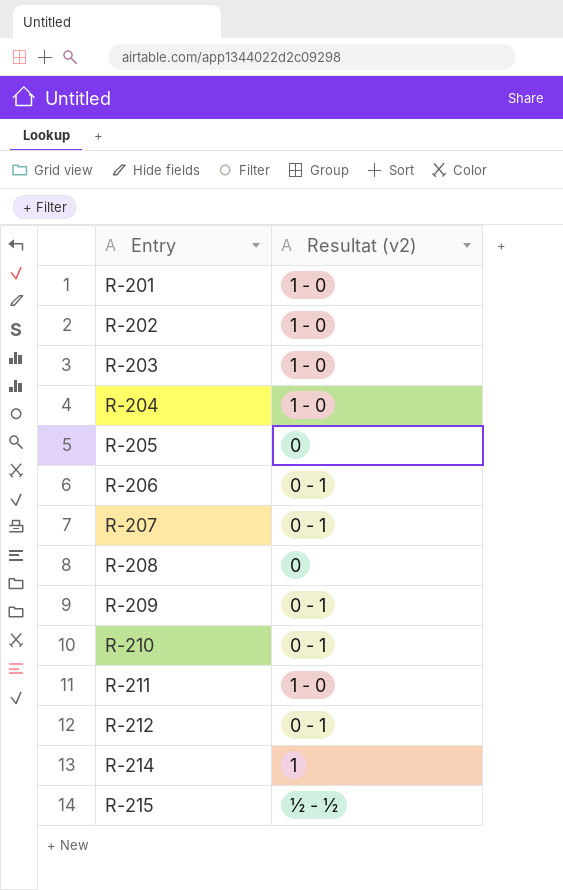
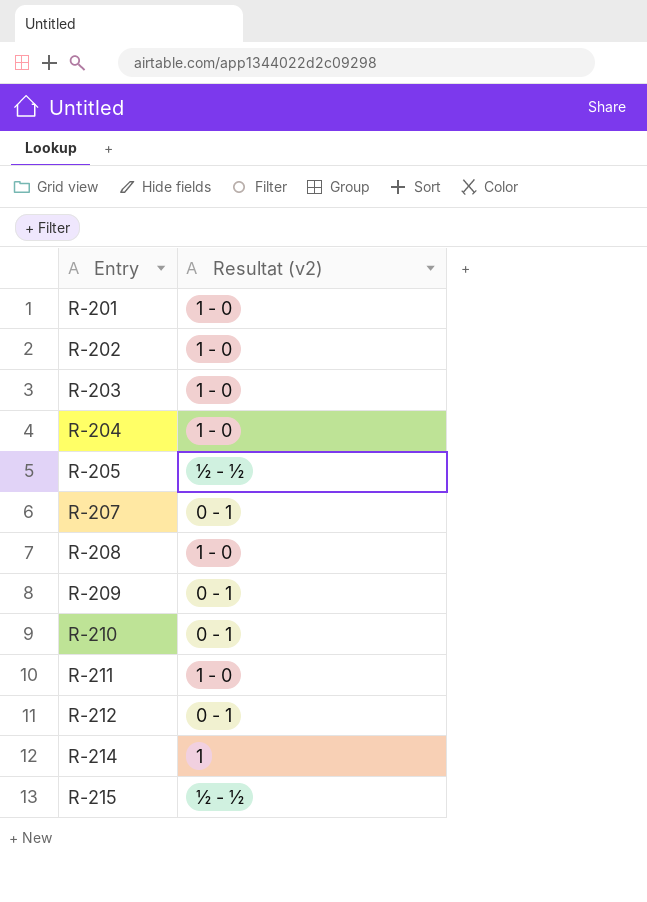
row R-206: 0 - 1 -> none
R-205 | Resultat (v2): 0 -> ½ - ½
R-208 | Resultat (v2): 0 -> 1 - 0

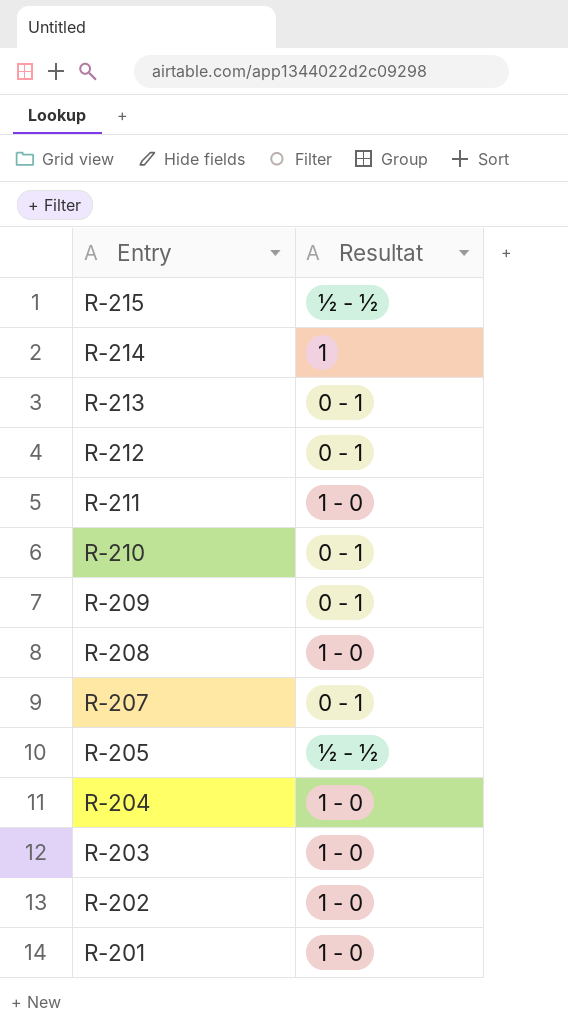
row order: Entry ascending -> Entry descending
column name: Resultat (v2) -> Resultat
row R-213: none -> 0 - 1

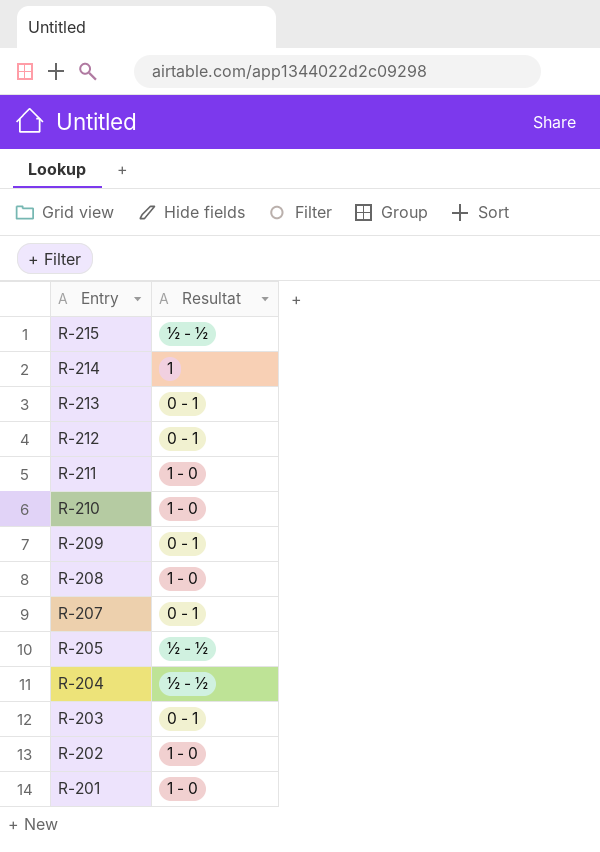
R-210 | Resultat: 0 - 1 -> 1 - 0
R-204 | Resultat: 1 - 0 -> ½ - ½
R-203 | Resultat: 1 - 0 -> 0 - 1

